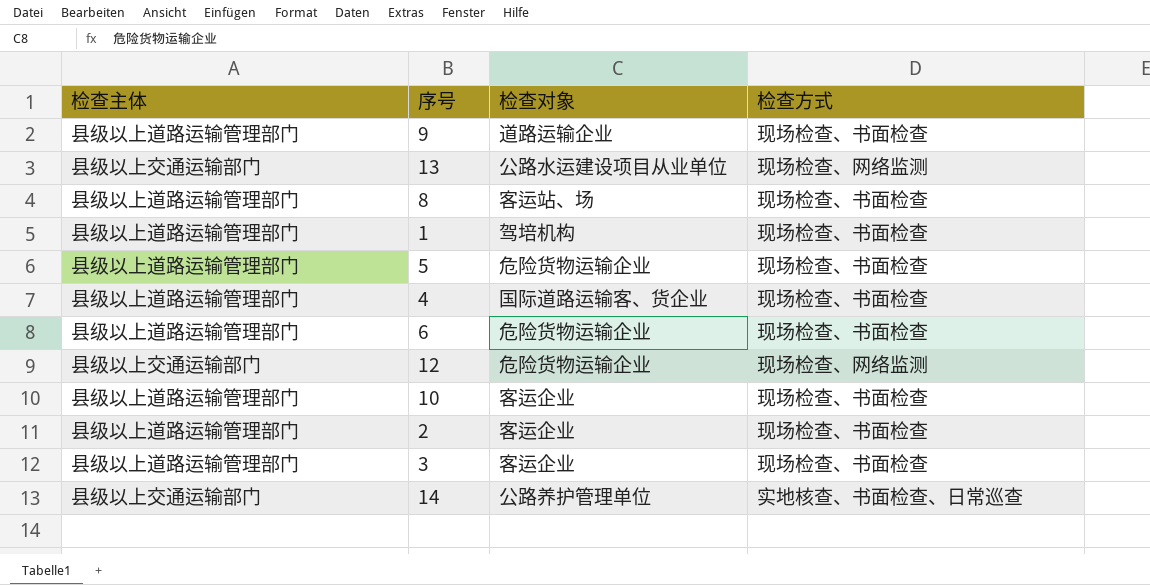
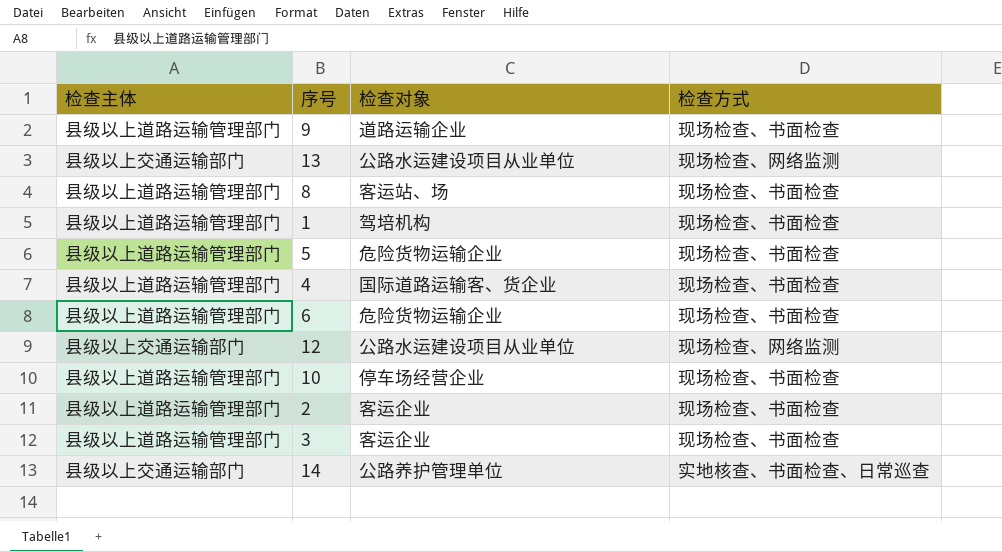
12 | 检查对象: 危险货物运输企业 -> 公路水运建设项目从业单位
10 | 检查对象: 客运企业 -> 停车场经营企业

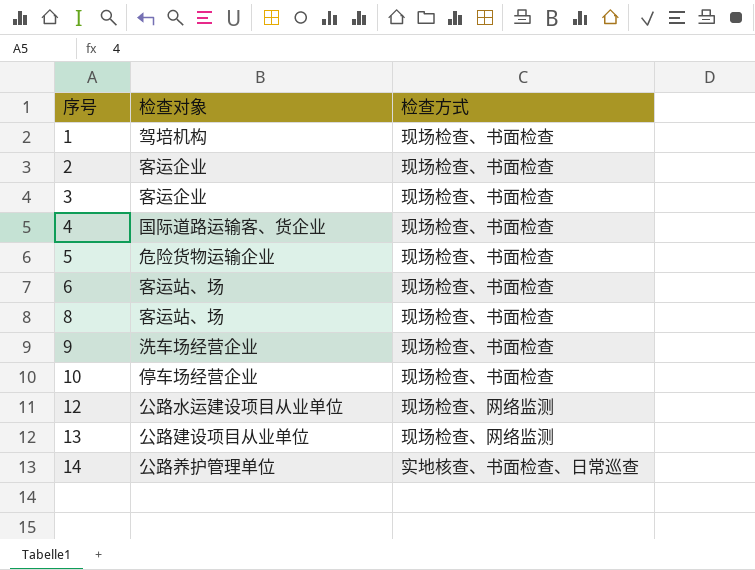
row order: none -> 序号 ascending
column 检查主体 | position: 1 -> none
6 | 检查对象: 危险货物运输企业 -> 客运站、场
9 | 检查对象: 道路运输企业 -> 洗车场经营企业
13 | 检查对象: 公路水运建设项目从业单位 -> 公路建设项目从业单位

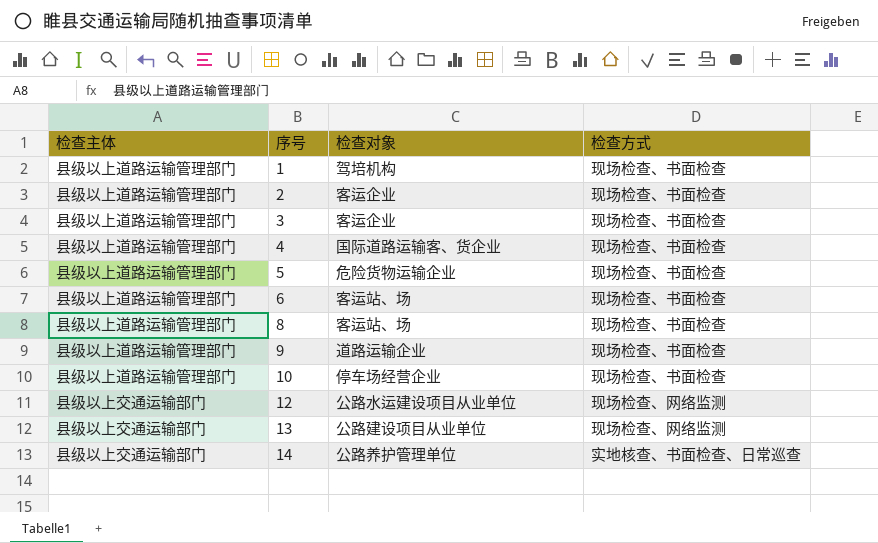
column 检查主体 | position: none -> 1
9 | 检查对象: 洗车场经营企业 -> 道路运输企业

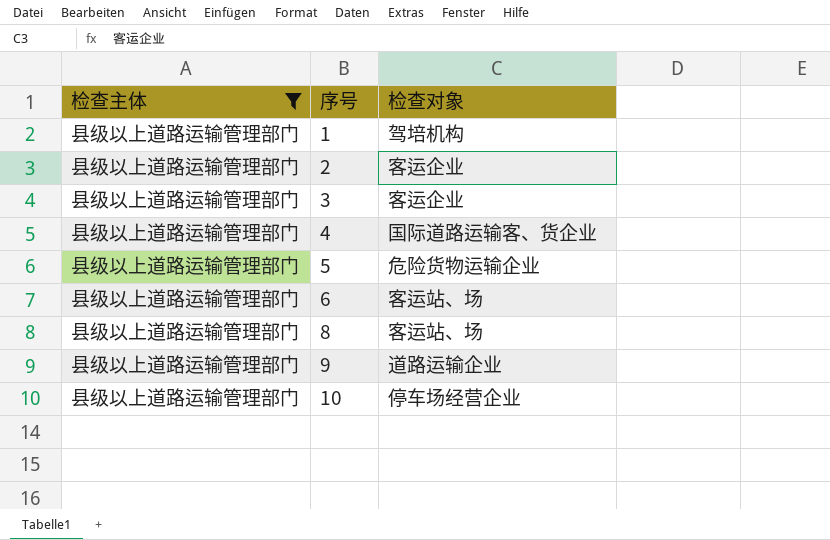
filter: none -> 检查主体 = 县级以上道路运输管理部门
column 检查方式 | position: 4 -> none

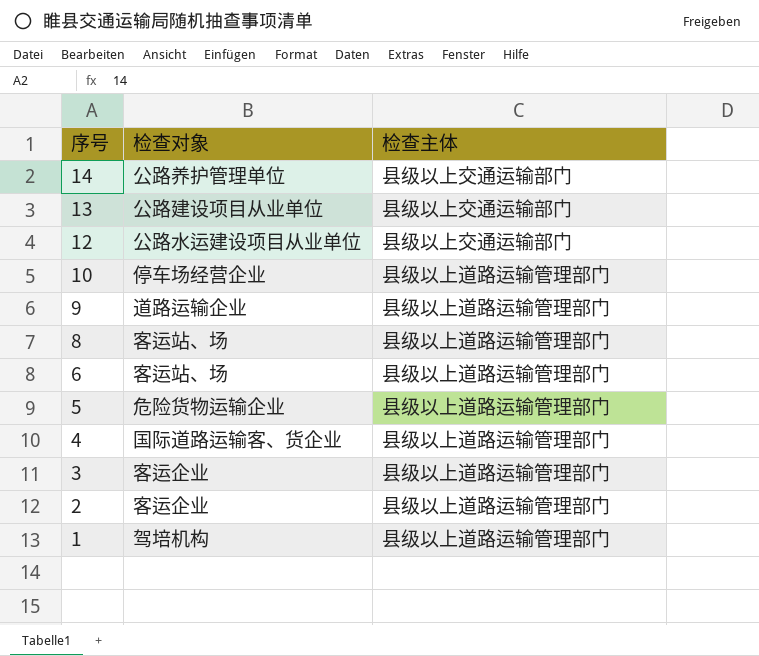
filter: 检查主体 = 县级以上道路运输管理部门 -> none
row order: 序号 ascending -> 序号 descending
column 检查主体 | position: 1 -> 3

